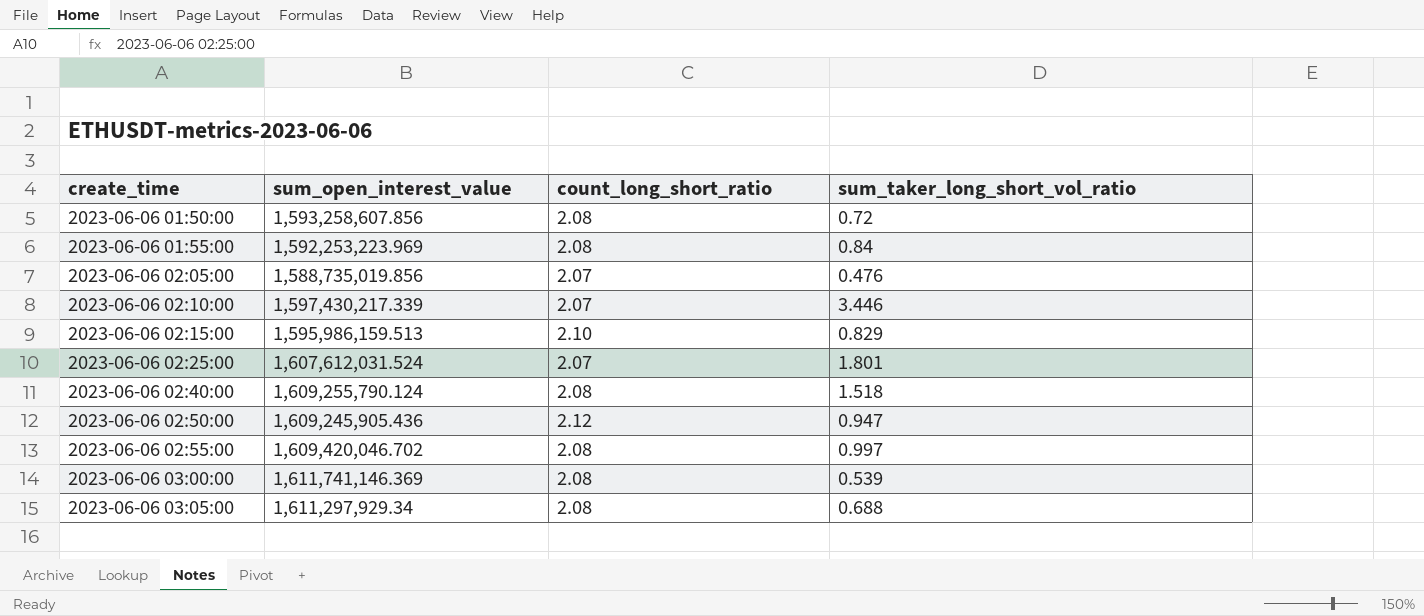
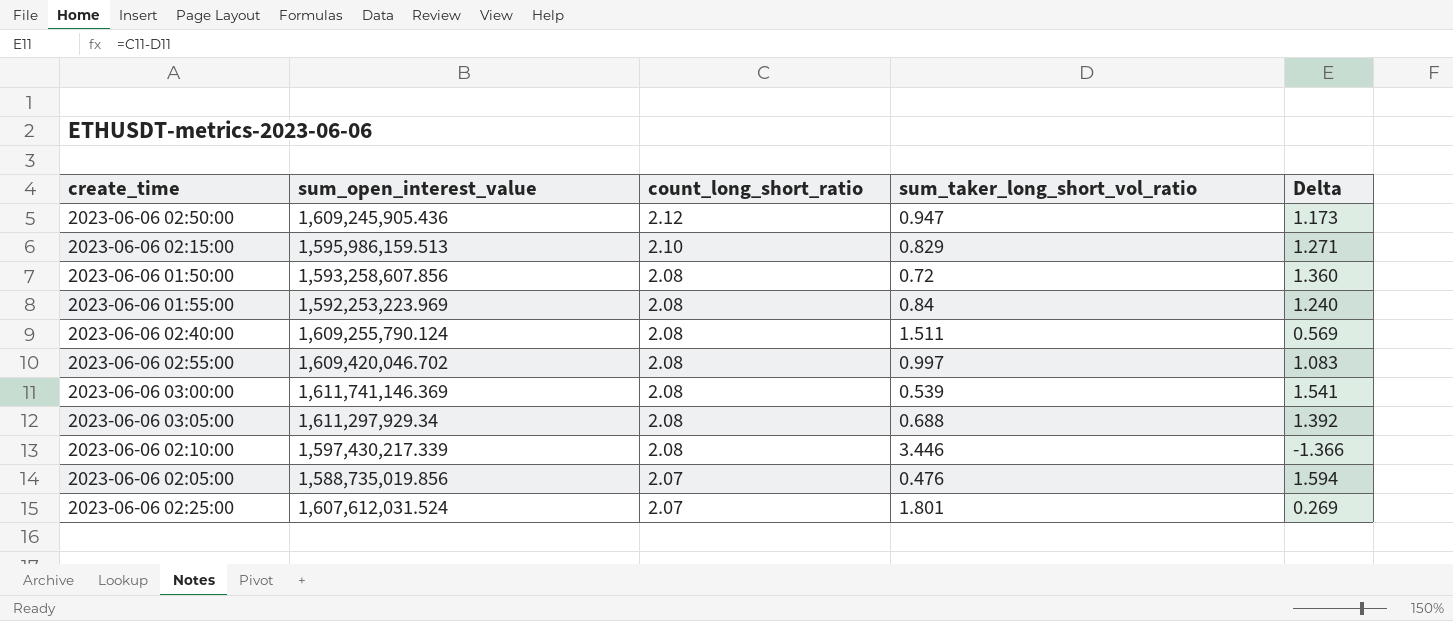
row order: create_time ascending -> count_long_short_ratio descending
column Delta | formula: none -> [count_long_short_ratio] - [sum_taker_long_short_vol_ratio]
2023-06-06 02:40:00 | sum_taker_long_short_vol_ratio: 1.518 -> 1.511
2023-06-06 02:10:00 | count_long_short_ratio: 2.07 -> 2.08

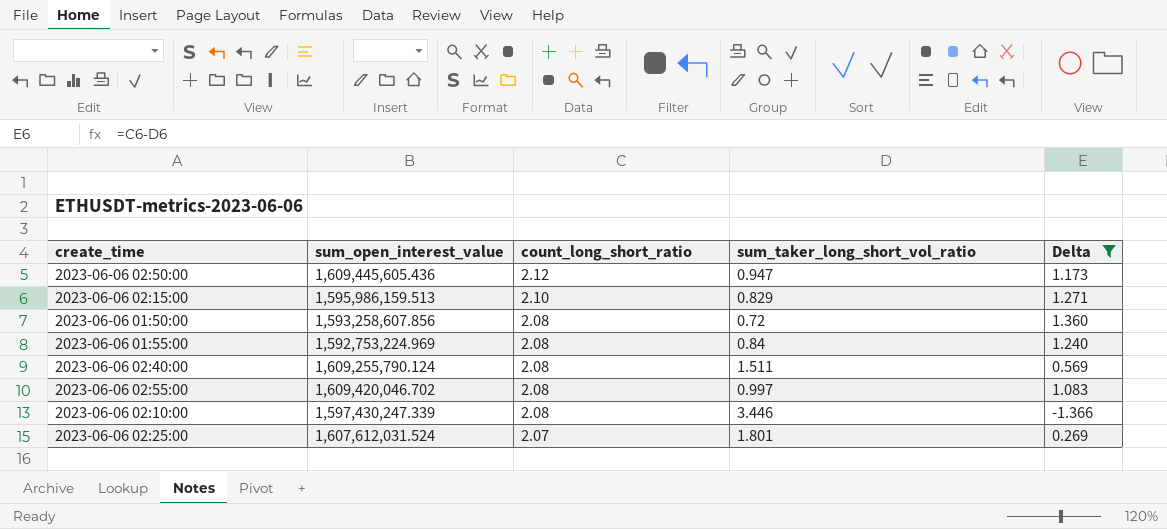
filter: none -> Delta <= 1.360
2023-06-06 02:50:00 | sum_open_interest_value: 1,609,245,905.436 -> 1,609,445,605.436
2023-06-06 01:55:00 | sum_open_interest_value: 1,592,253,223.969 -> 1,592,753,224.969
2023-06-06 02:10:00 | sum_open_interest_value: 1,597,430,217.339 -> 1,597,430,247.339

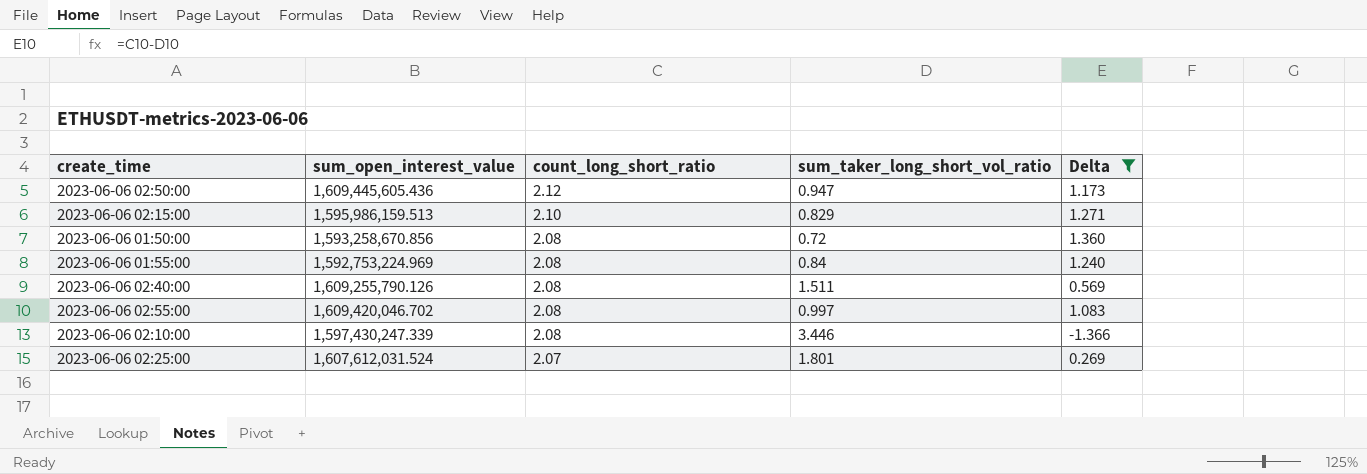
2023-06-06 01:50:00 | sum_open_interest_value: 1,593,258,607.856 -> 1,593,258,670.856
2023-06-06 02:40:00 | sum_open_interest_value: 1,609,255,790.124 -> 1,609,255,790.126

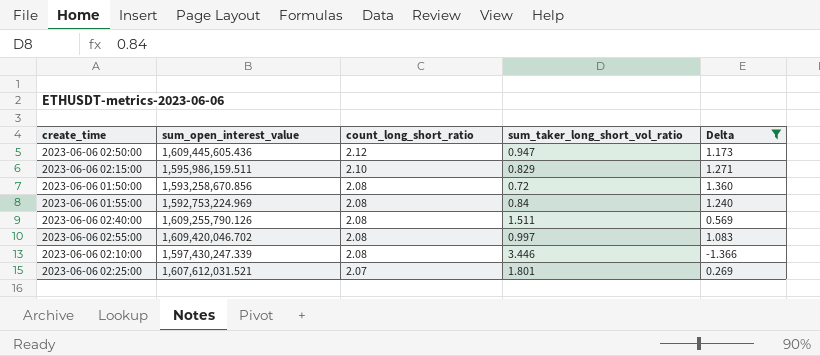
2023-06-06 02:15:00 | sum_open_interest_value: 1,595,986,159.513 -> 1,595,986,159.511
2023-06-06 02:25:00 | sum_open_interest_value: 1,607,612,031.524 -> 1,607,612,031.521

